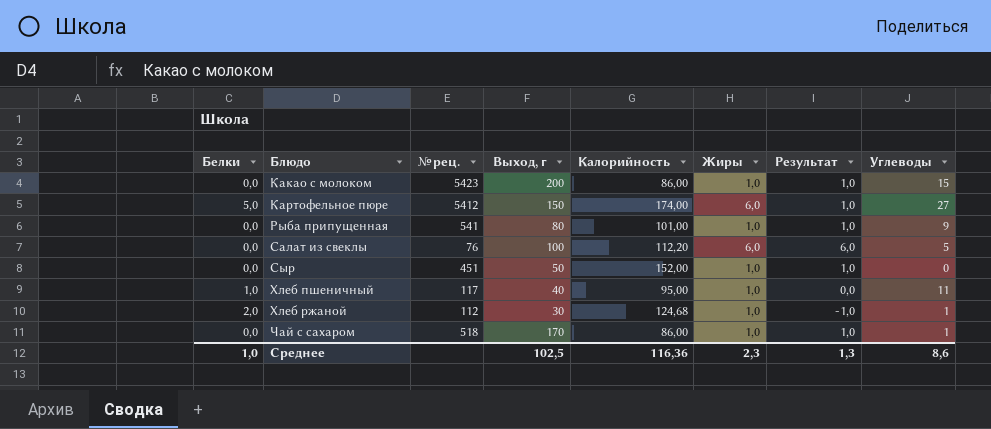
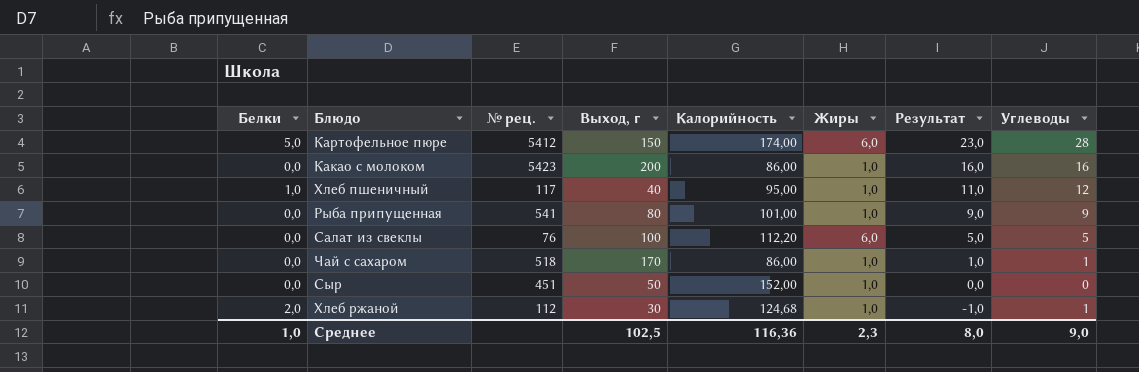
row order: Блюдо ascending -> Результат descending
column Результат | formula: [Жиры] - [Белки] -> [Углеводы] - [Белки]
Картофельное пюре | Углеводы: 27 -> 28
Какао с молоком | Углеводы: 15 -> 16
Хлеб пшеничный | Углеводы: 11 -> 12
Среднее | Результат: 1,3 -> 8,0
Среднее | Углеводы: 8,6 -> 9,0

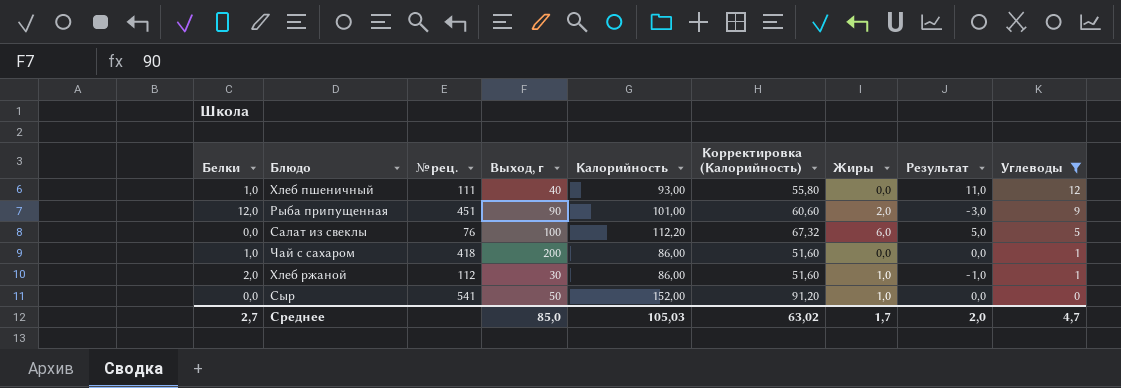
filter: none -> Углеводы <= 12
row order: Результат descending -> Углеводы descending
column Корректировка (Калорийность) | formula: none -> [Калорийность] * 0,6
Хлеб пшеничный | № рец.: 117 -> 111
Хлеб пшеничный | Калорийность: 95,00 -> 93,00
Хлеб пшеничный | Жиры: 1,0 -> 0,0
Рыба припущенная | Белки: 0,0 -> 12,0
Рыба припущенная | № рец.: 541 -> 451
Рыба припущенная | Выход, г: 80 -> 90
Рыба припущенная | Жиры: 1,0 -> 2,0
Рыба припущенная | Результат: 9,0 -> -3,0
Чай с сахаром | Белки: 0,0 -> 1,0
Чай с сахаром | № рец.: 518 -> 418
Чай с сахаром | Выход, г: 170 -> 200
Чай с сахаром | Жиры: 1,0 -> 0,0
Чай с сахаром | Результат: 1,0 -> 0,0
Хлеб ржаной | Калорийность: 124,68 -> 86,00
Сыр | № рец.: 451 -> 541
Среднее | Белки: 1,0 -> 2,7
Среднее | Выход, г: 102,5 -> 85,0
Среднее | Калорийность: 116,36 -> 105,03
Среднее | Жиры: 2,3 -> 1,7
Среднее | Результат: 8,0 -> 2,0
Среднее | Углеводы: 9,0 -> 4,7

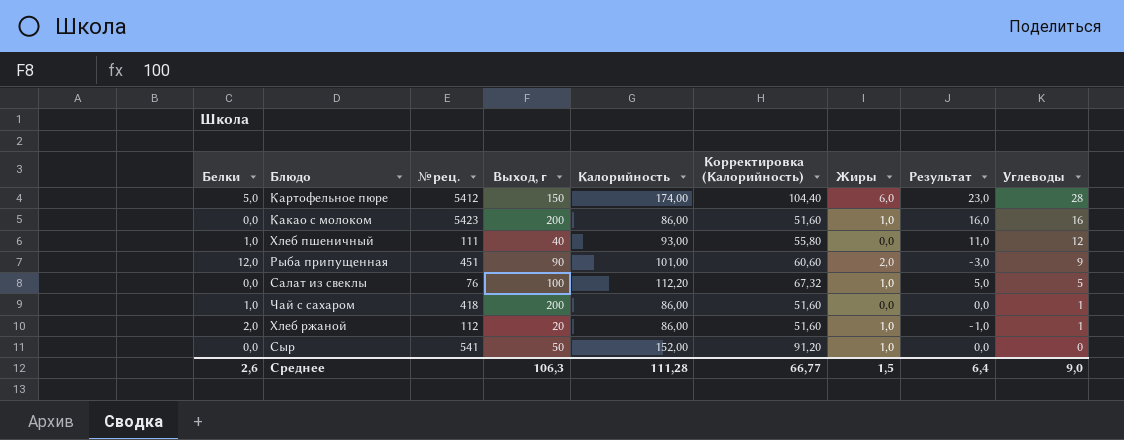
filter: Углеводы <= 12 -> none
Салат из свеклы | Жиры: 6,0 -> 1,0
Хлеб ржаной | Выход, г: 30 -> 20
Среднее | Белки: 2,7 -> 2,6
Среднее | Выход, г: 85,0 -> 106,3
Среднее | Калорийность: 105,03 -> 111,28
Среднее | Корректировка (Калорийность): 63,02 -> 66,77
Среднее | Жиры: 1,7 -> 1,5
Среднее | Результат: 2,0 -> 6,4
Среднее | Углеводы: 4,7 -> 9,0

